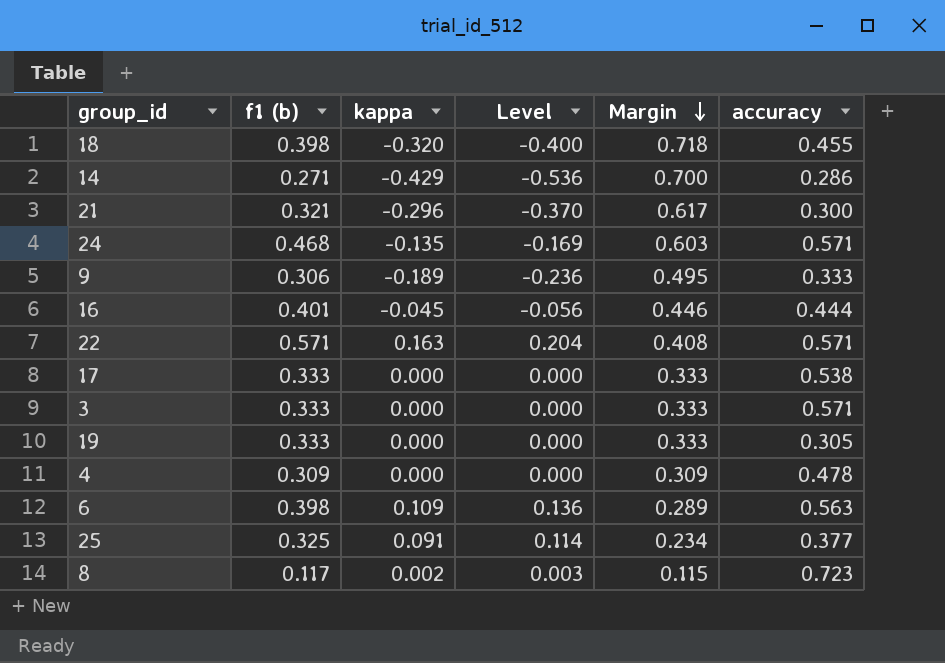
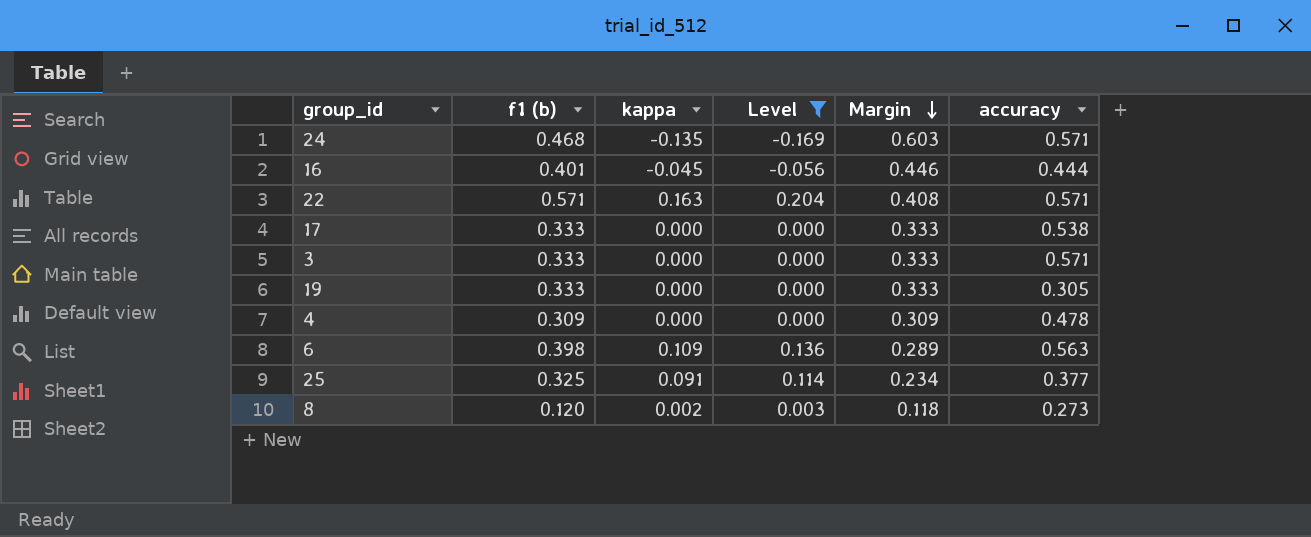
filter: none -> Level >= -0.169
8 | f1 (b): 0.117 -> 0.120
8 | Margin: 0.115 -> 0.118
8 | accuracy: 0.723 -> 0.273

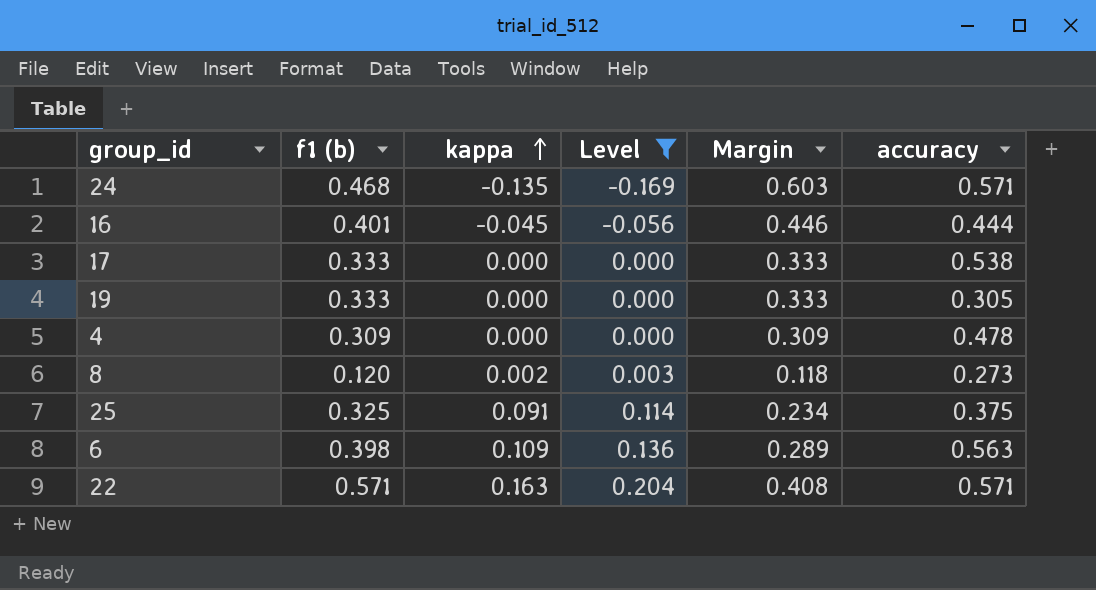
row order: Margin descending -> kappa ascending
row 3: 0.333 | 0.000 | 0.000 | 0.333 | 0.571 -> none
25 | accuracy: 0.377 -> 0.375

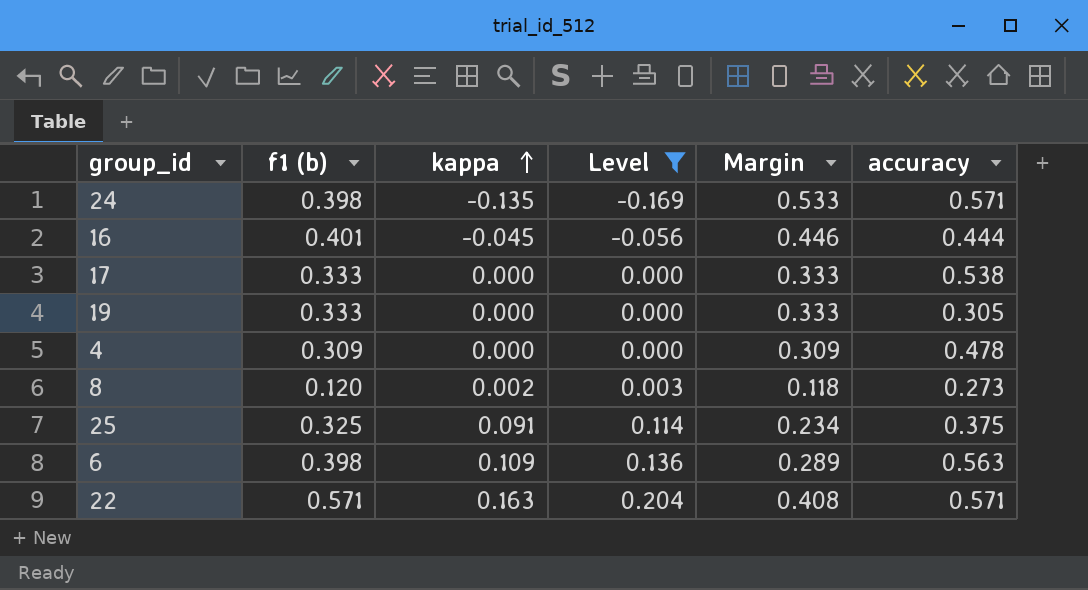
24 | f1 (b): 0.468 -> 0.398
24 | Margin: 0.603 -> 0.533

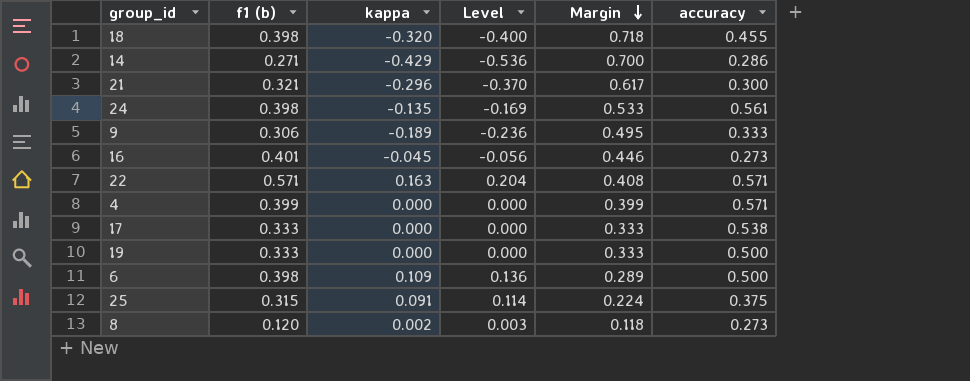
filter: Level >= -0.169 -> none
row order: kappa ascending -> Margin descending
24 | accuracy: 0.571 -> 0.561
16 | accuracy: 0.444 -> 0.273
4 | f1 (b): 0.309 -> 0.399
4 | Margin: 0.309 -> 0.399
4 | accuracy: 0.478 -> 0.571
19 | accuracy: 0.305 -> 0.500
6 | accuracy: 0.563 -> 0.500
25 | f1 (b): 0.325 -> 0.315
25 | Margin: 0.234 -> 0.224

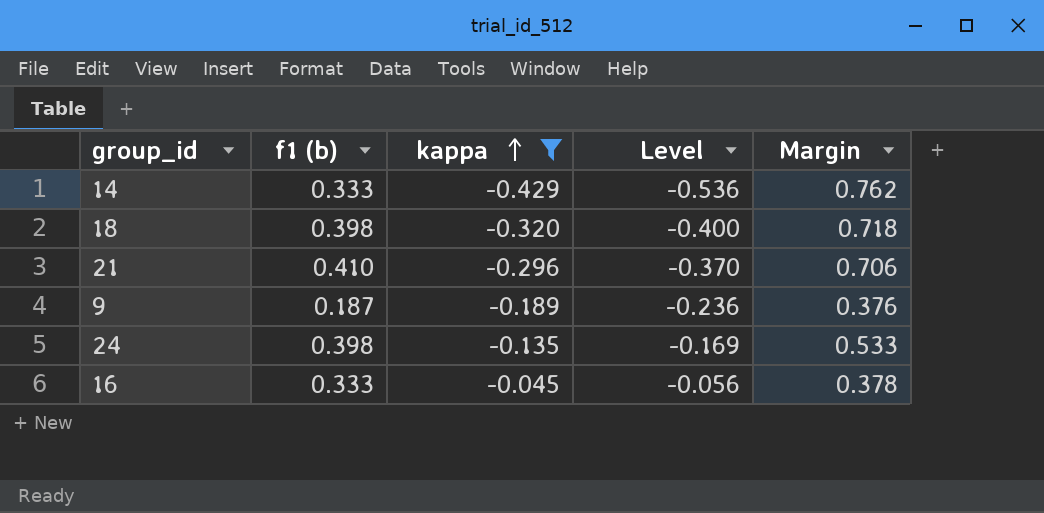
filter: none -> kappa <= -0.045
row order: Margin descending -> kappa ascending
column accuracy | position: 6 -> none
14 | f1 (b): 0.271 -> 0.333
14 | Margin: 0.700 -> 0.762
21 | f1 (b): 0.321 -> 0.410
21 | Margin: 0.617 -> 0.706
9 | f1 (b): 0.306 -> 0.187
9 | Margin: 0.495 -> 0.376
16 | f1 (b): 0.401 -> 0.333
16 | Margin: 0.446 -> 0.378

